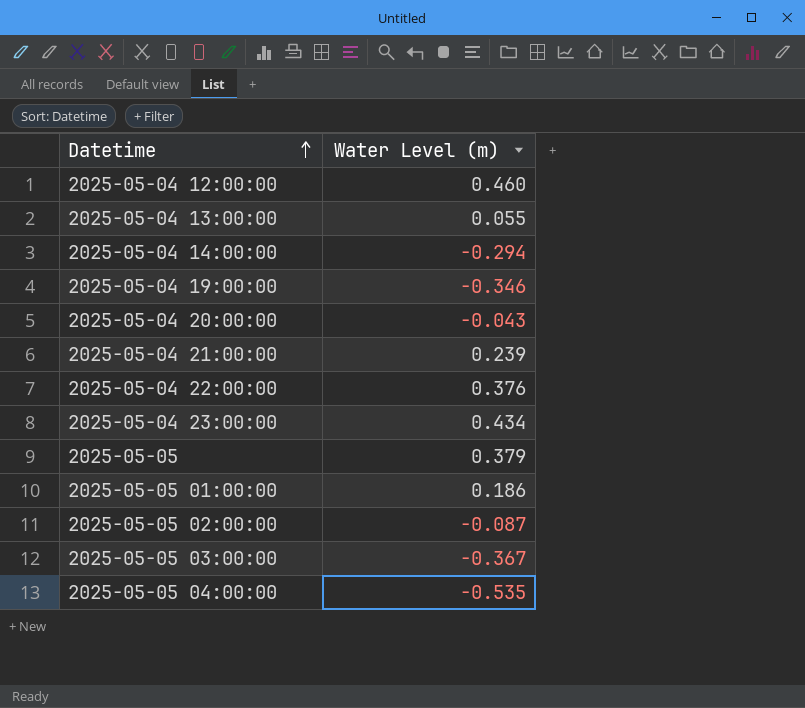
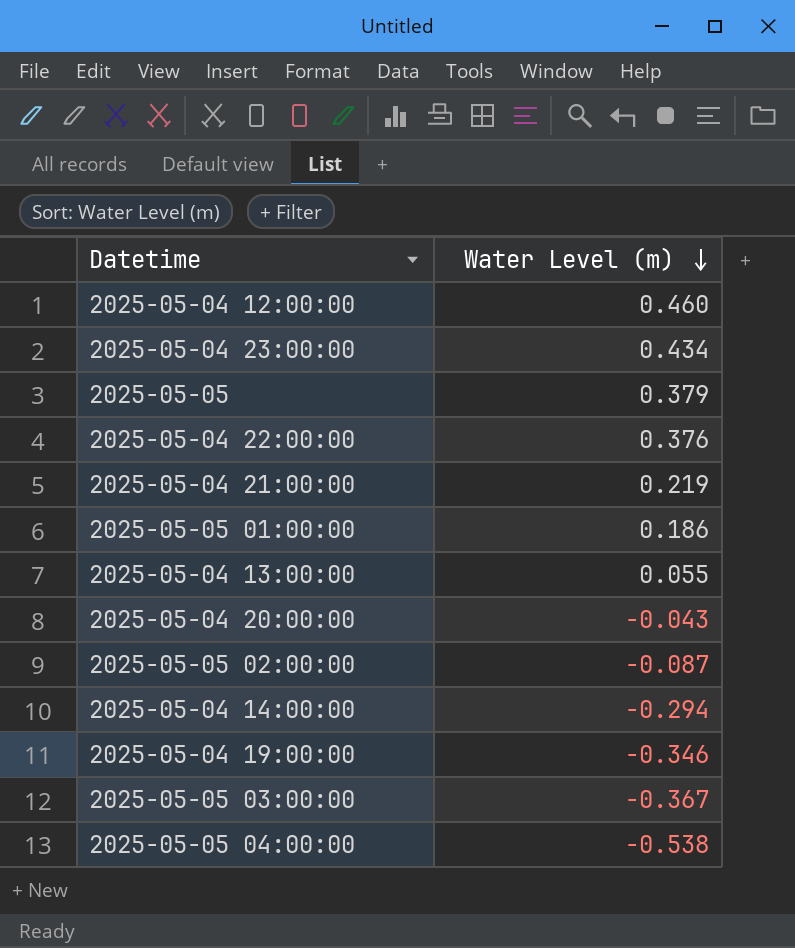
row order: Datetime ascending -> Water Level (m) descending
2025-05-04 21:00:00 | Water Level (m): 0.239 -> 0.219
2025-05-05 04:00:00 | Water Level (m): -0.535 -> -0.538

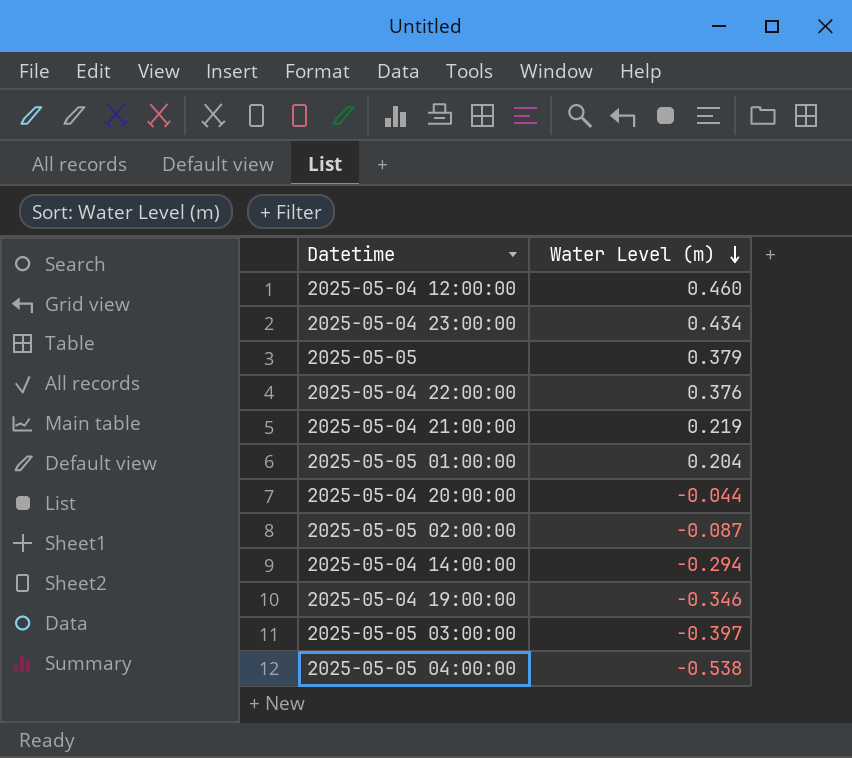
row 2025-05-04 13:00:00: 0.055 -> none
2025-05-05 01:00:00 | Water Level (m): 0.186 -> 0.204
2025-05-04 20:00:00 | Water Level (m): -0.043 -> -0.044
2025-05-05 03:00:00 | Water Level (m): -0.367 -> -0.397

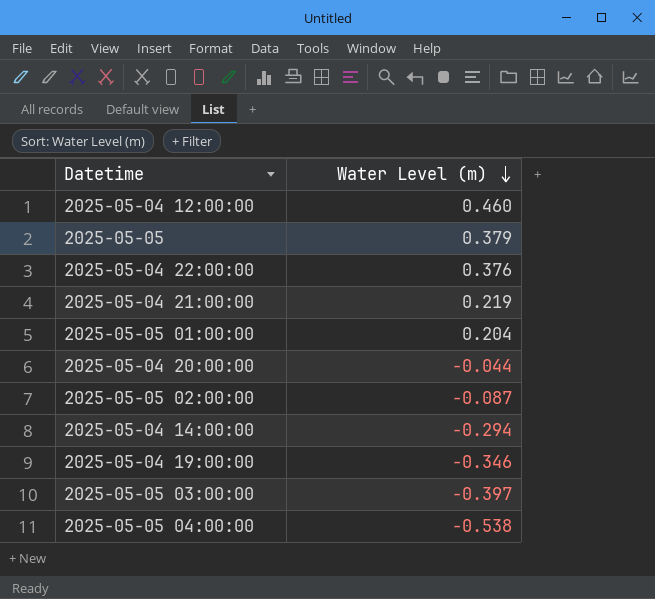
row 2025-05-04 23:00:00: 0.434 -> none

